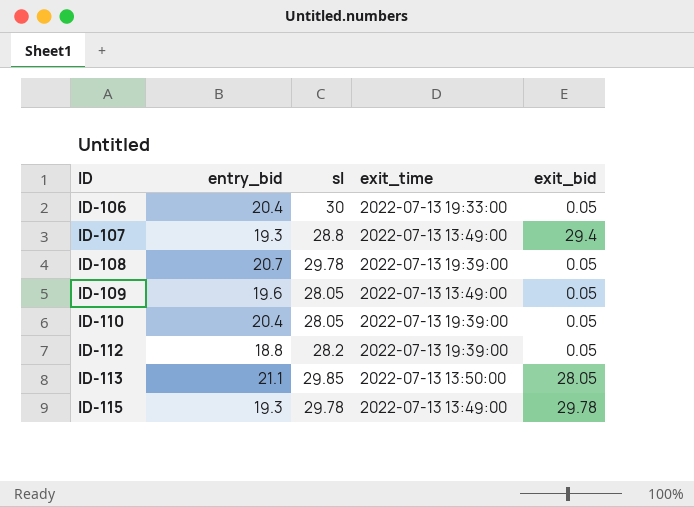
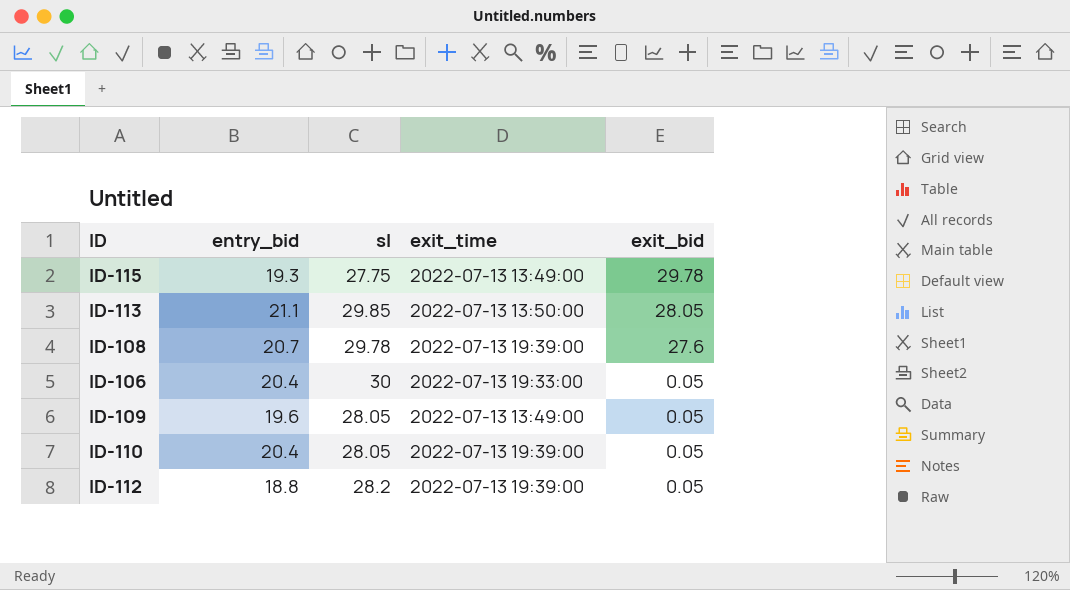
row order: ID ascending -> exit_bid descending
row ID-107: 19.3 | 28.8 | 2022-07-13 13:49:00 | 29.4 -> none
ID-115 | sl: 29.78 -> 27.75
ID-108 | exit_bid: 0.05 -> 27.6

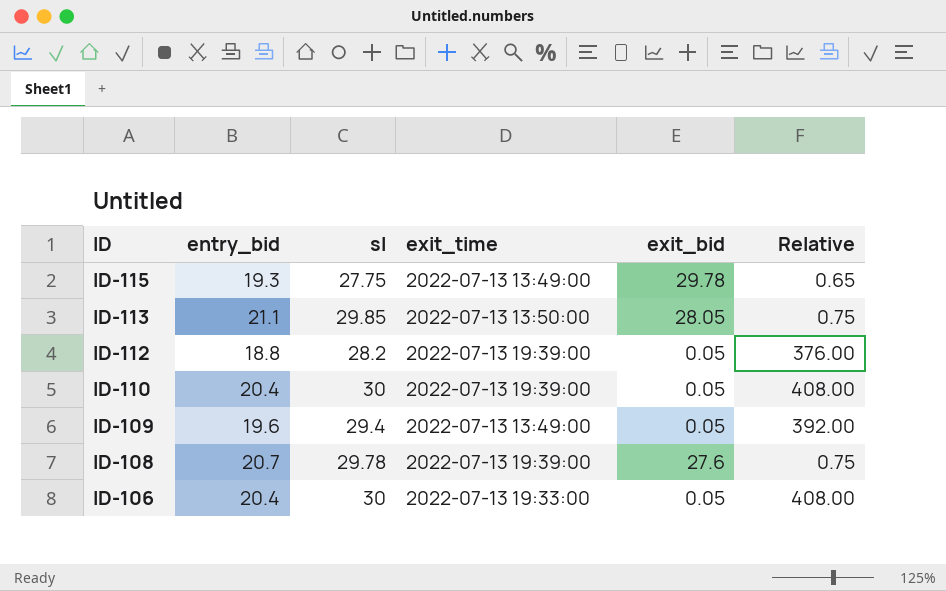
row order: exit_bid descending -> ID descending
column Relative | formula: none -> [entry_bid] / [exit_bid]
ID-110 | sl: 28.05 -> 30
ID-109 | sl: 28.05 -> 29.4

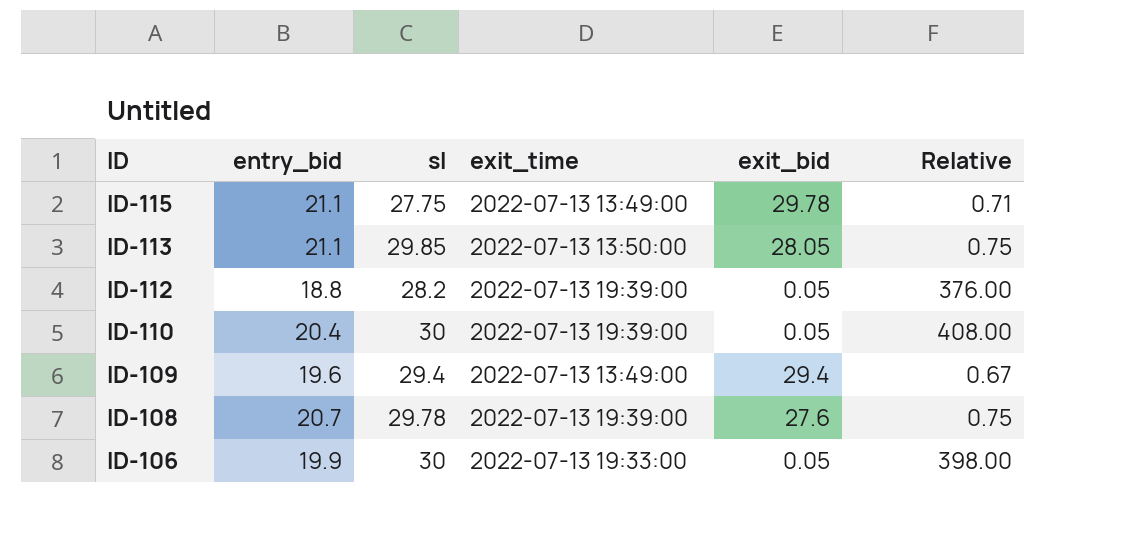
ID-115 | entry_bid: 19.3 -> 21.1
ID-115 | Relative: 0.65 -> 0.71
ID-109 | exit_bid: 0.05 -> 29.4
ID-109 | Relative: 392.00 -> 0.67
ID-106 | entry_bid: 20.4 -> 19.9
ID-106 | Relative: 408.00 -> 398.00

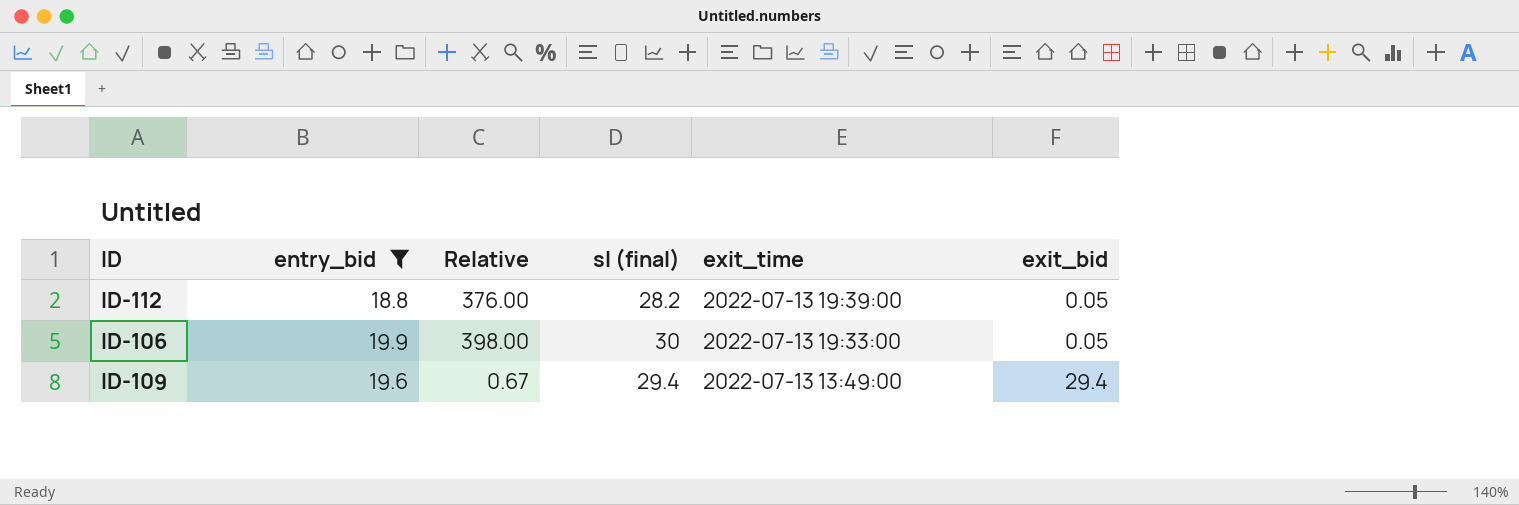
filter: none -> entry_bid <= 19.9
row order: ID descending -> exit_time descending
column Relative | position: 6 -> 3
column name: sl -> sl (final)

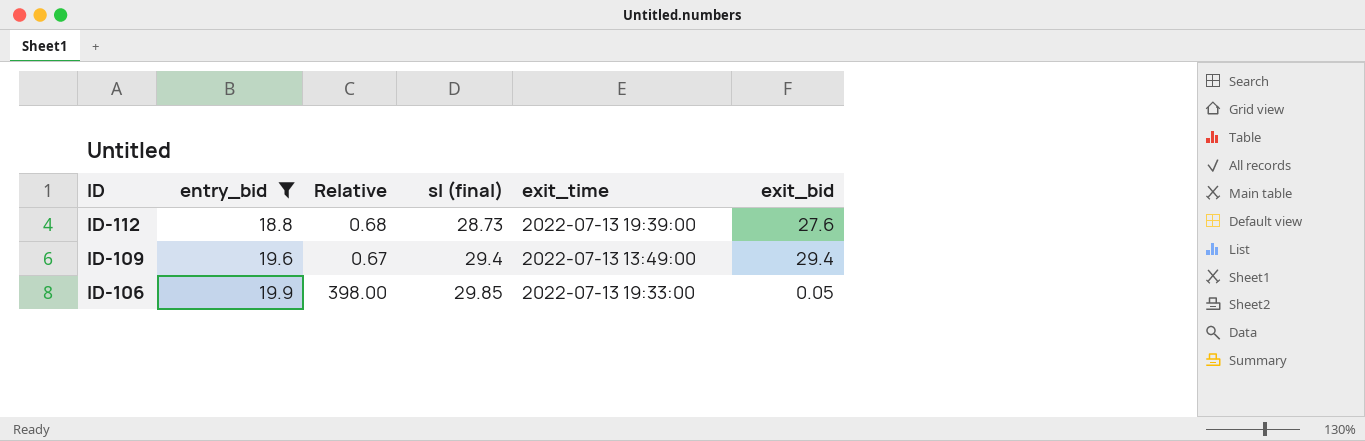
row order: exit_time descending -> ID descending
ID-112 | Relative: 376.00 -> 0.68
ID-112 | sl (final): 28.2 -> 28.73
ID-112 | exit_bid: 0.05 -> 27.6
ID-106 | sl (final): 30 -> 29.85

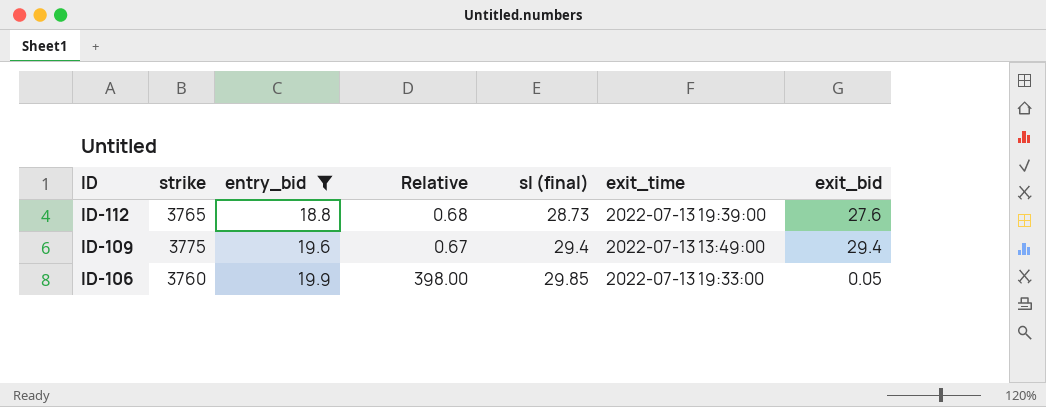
column strike | position: none -> 2

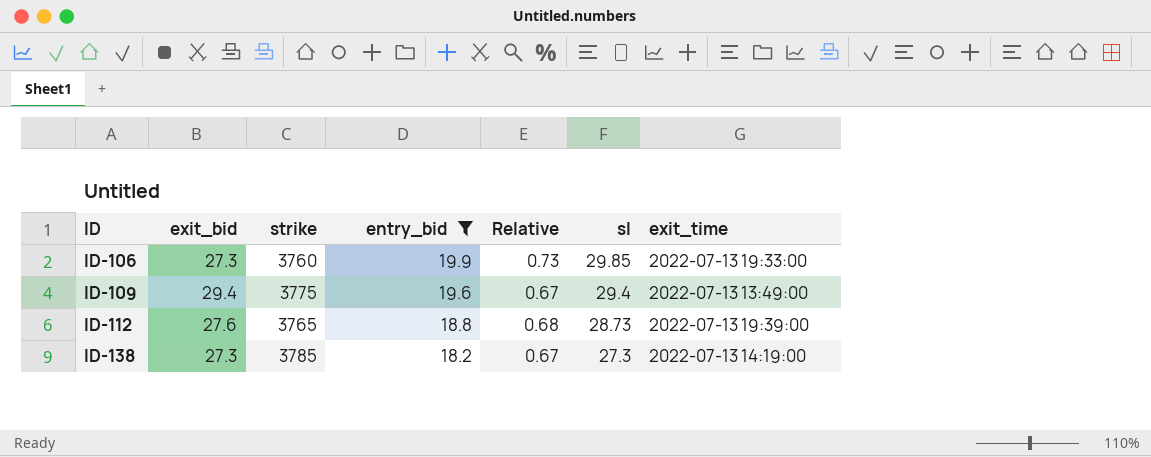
row order: ID descending -> ID ascending
column exit_bid | position: 7 -> 2
column name: sl (final) -> sl
ID-106 | exit_bid: 0.05 -> 27.3
ID-106 | Relative: 398.00 -> 0.73
row ID-138: none -> 27.3 | 3785 | 18.2 | 0.67 | 27.3 | 2022-07-13 14:19:00

